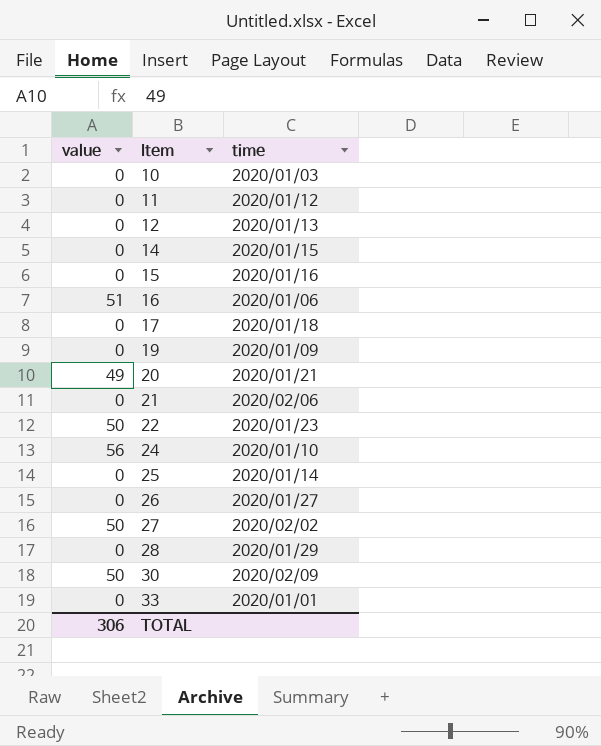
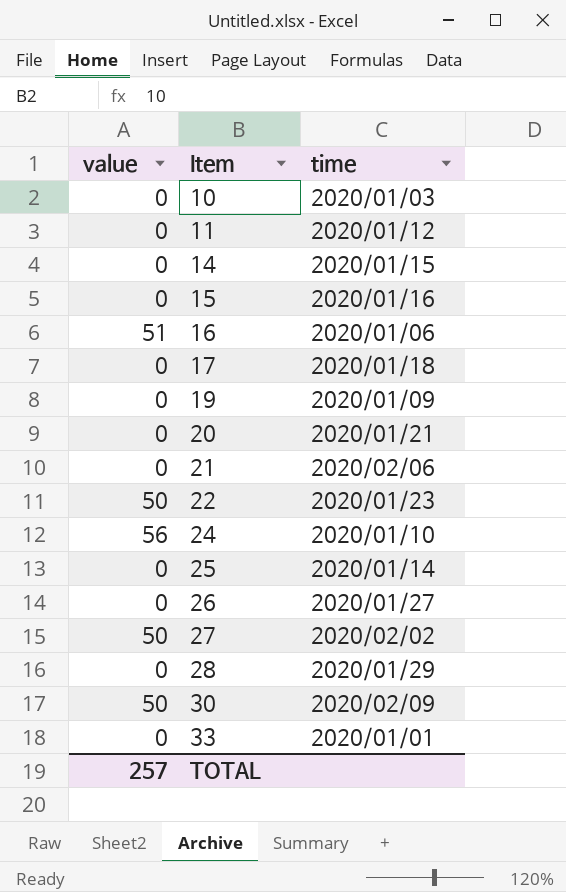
row 12: 0 | 2020/01/13 -> none
20 | value: 49 -> 0
TOTAL | value: 306 -> 257

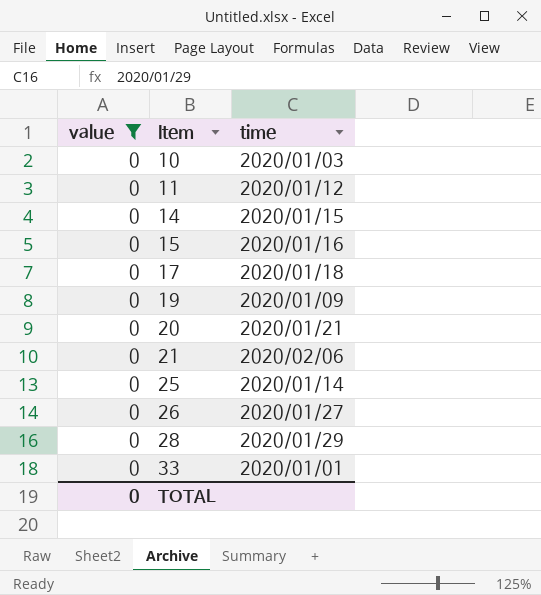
filter: none -> value = 0
TOTAL | value: 257 -> 0

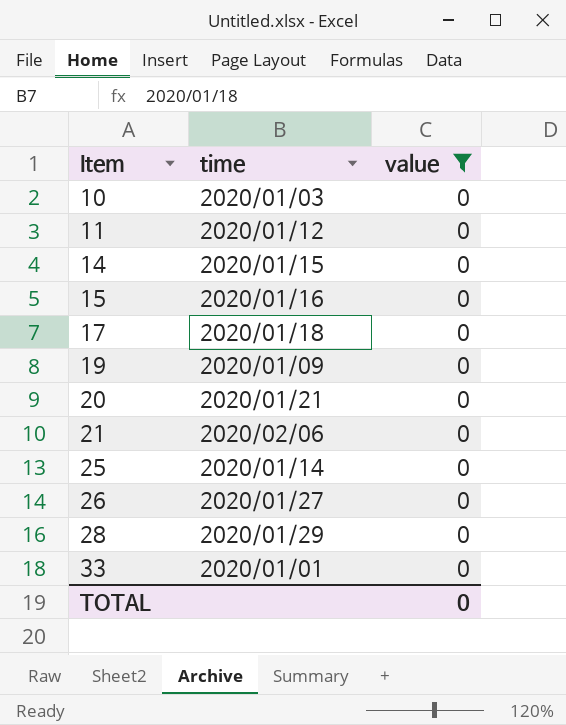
column value | position: 1 -> 3

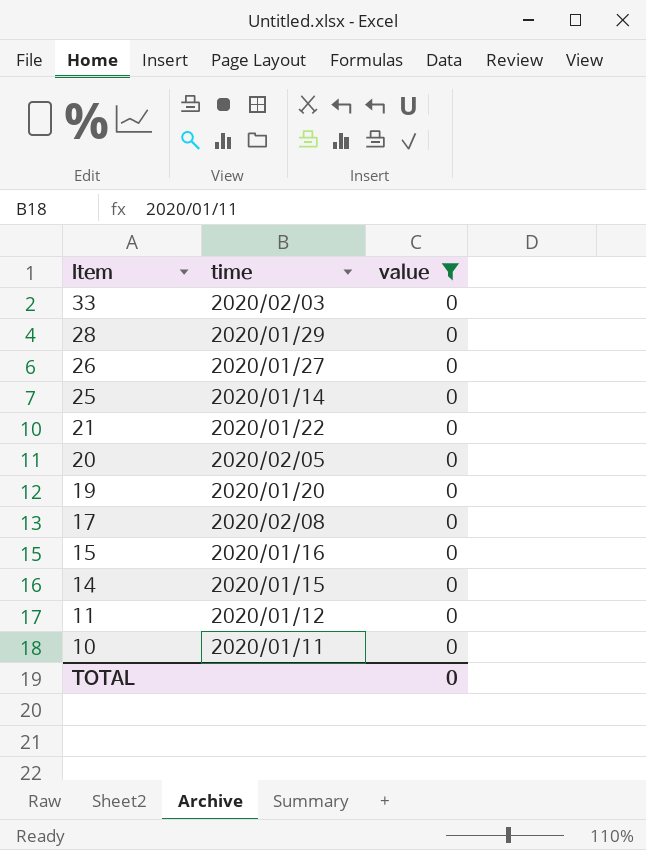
row order: Item ascending -> Item descending
33 | time: 2020/01/01 -> 2020/02/03
21 | time: 2020/02/06 -> 2020/01/22
20 | time: 2020/01/21 -> 2020/02/05
19 | time: 2020/01/09 -> 2020/01/20
17 | time: 2020/01/18 -> 2020/02/08
10 | time: 2020/01/03 -> 2020/01/11

